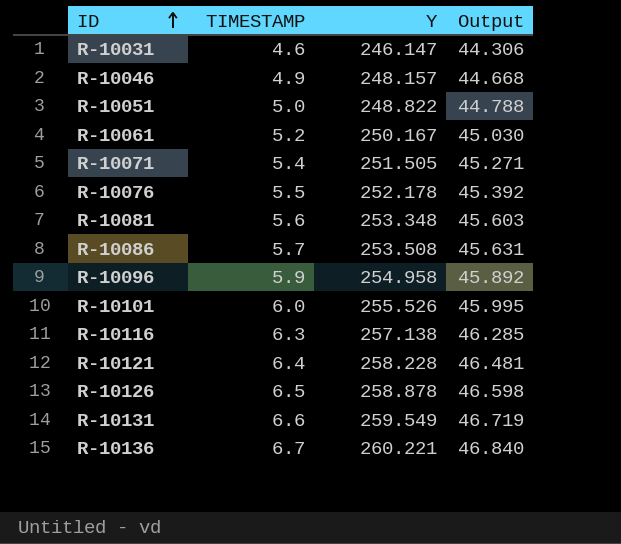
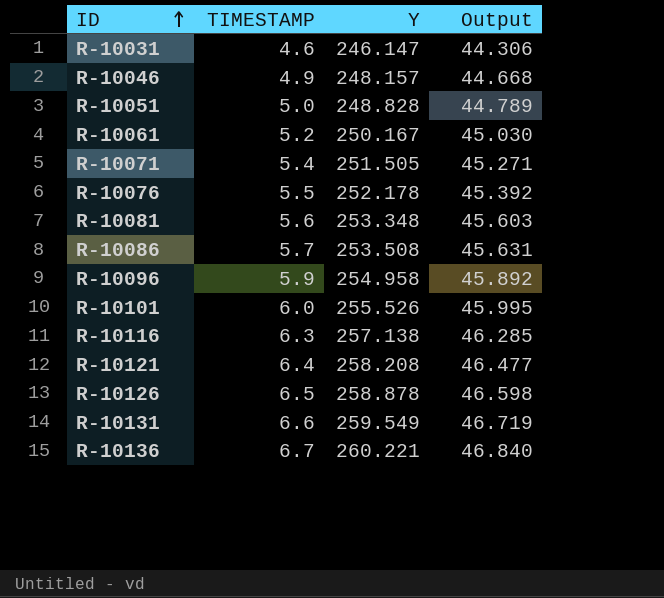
R-10051 | Y: 248.822 -> 248.828
R-10051 | Output: 44.788 -> 44.789
R-10121 | Y: 258.228 -> 258.208
R-10121 | Output: 46.481 -> 46.477

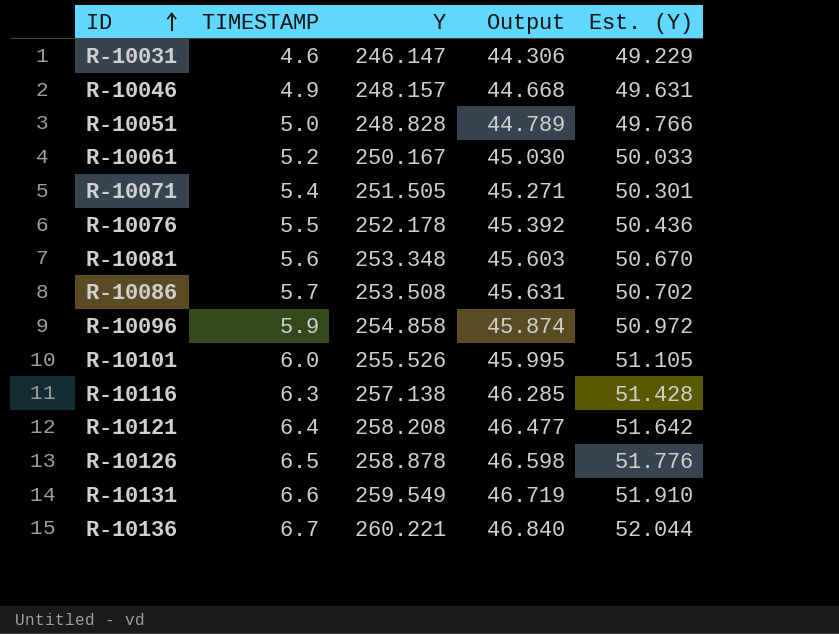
column Est. (Y) | formula: none -> [Y] * 0.2
R-10096 | Y: 254.958 -> 254.858
R-10096 | Output: 45.892 -> 45.874

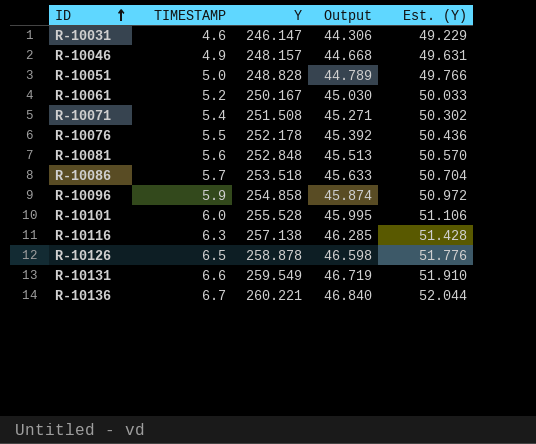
row R-10121: 6.4 | 258.208 | 46.477 | 51.642 -> none
R-10071 | Y: 251.505 -> 251.508
R-10071 | Est. (Y): 50.301 -> 50.302
R-10081 | Y: 253.348 -> 252.848
R-10081 | Output: 45.603 -> 45.513
R-10081 | Est. (Y): 50.670 -> 50.570
R-10086 | Y: 253.508 -> 253.518
R-10086 | Output: 45.631 -> 45.633
R-10086 | Est. (Y): 50.702 -> 50.704
R-10101 | Y: 255.526 -> 255.528
R-10101 | Est. (Y): 51.105 -> 51.106

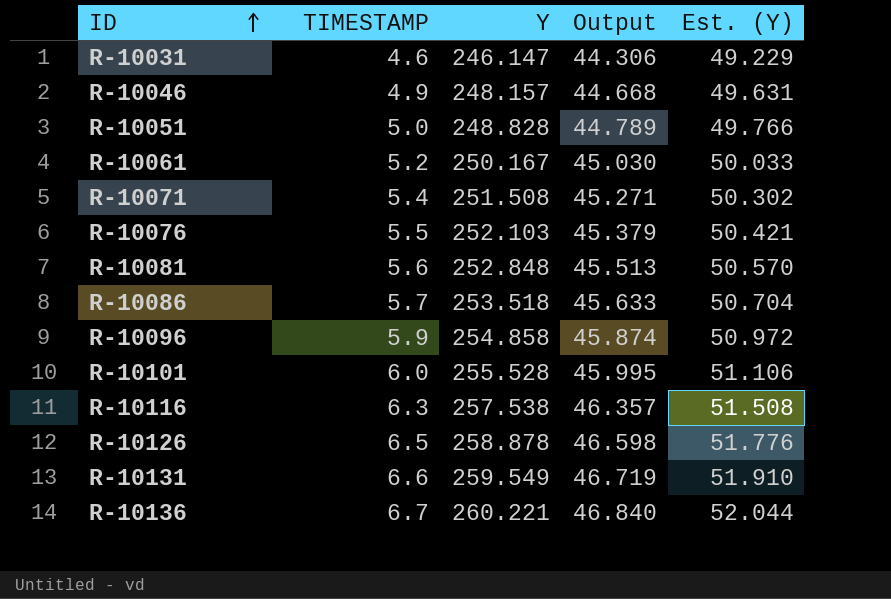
R-10076 | Y: 252.178 -> 252.103
R-10076 | Output: 45.392 -> 45.379
R-10076 | Est. (Y): 50.436 -> 50.421
R-10116 | Y: 257.138 -> 257.538
R-10116 | Output: 46.285 -> 46.357
R-10116 | Est. (Y): 51.428 -> 51.508

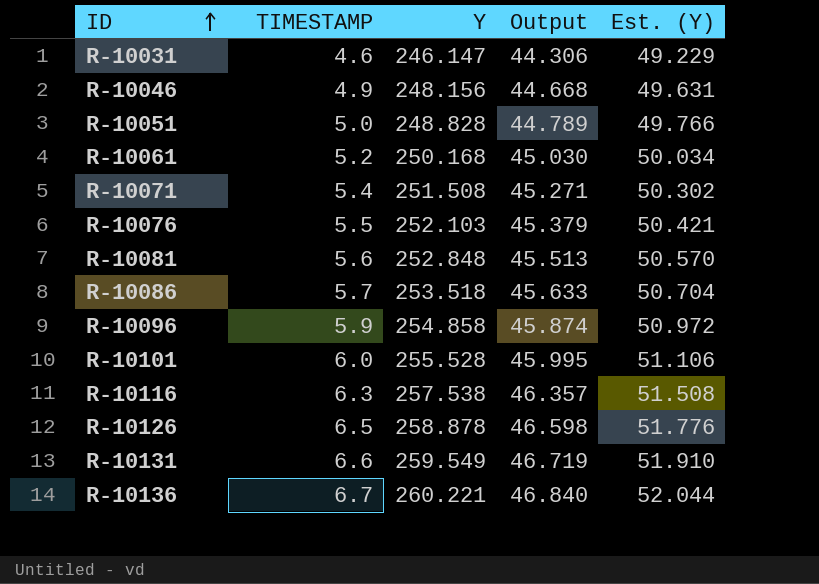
R-10046 | Y: 248.157 -> 248.156
R-10061 | Y: 250.167 -> 250.168
R-10061 | Est. (Y): 50.033 -> 50.034

